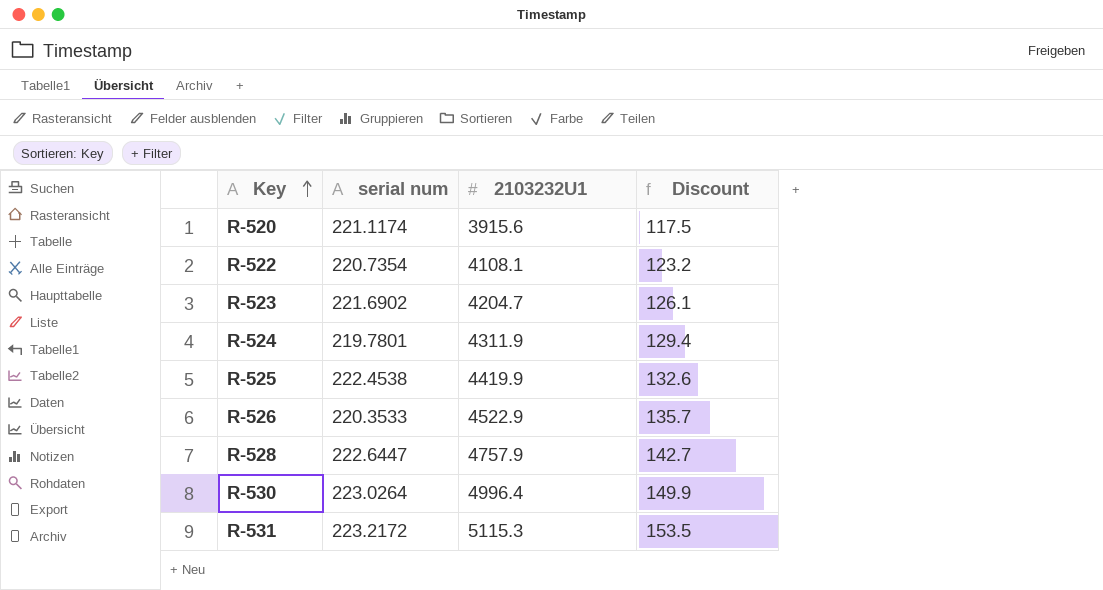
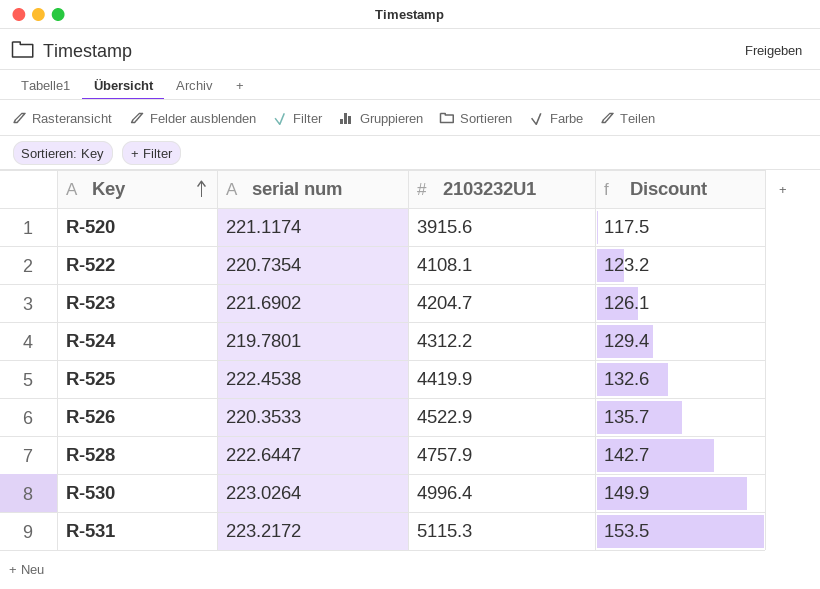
R-524 | 2103232U1: 4311.9 -> 4312.2

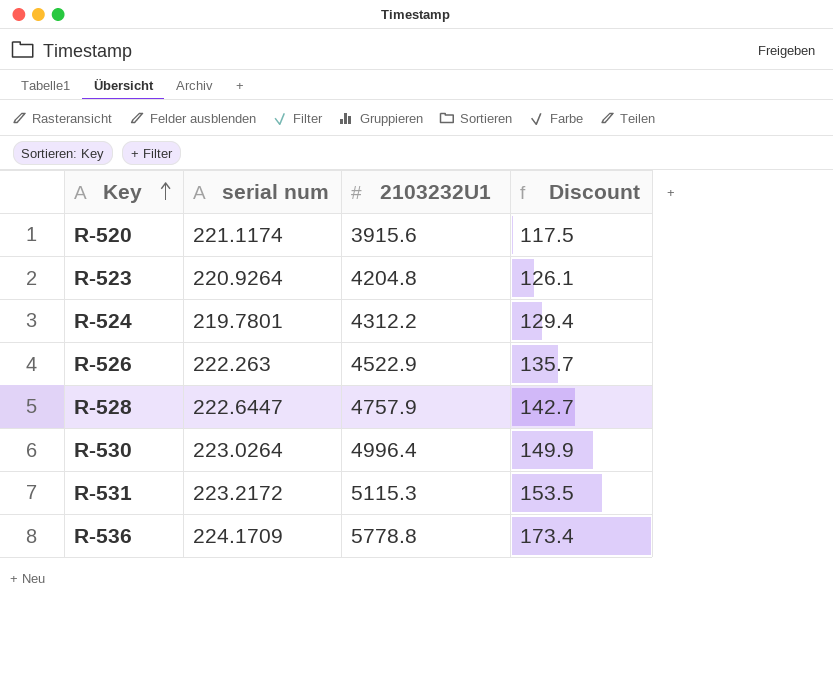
row R-522: 220.7354 | 4108.1 | 123.2 -> none
row R-525: 222.4538 | 4419.9 | 132.6 -> none
R-523 | serial num: 221.6902 -> 220.9264
R-523 | 2103232U1: 4204.7 -> 4204.8
R-526 | serial num: 220.3533 -> 222.263
row R-536: none -> 224.1709 | 5778.8 | 173.4

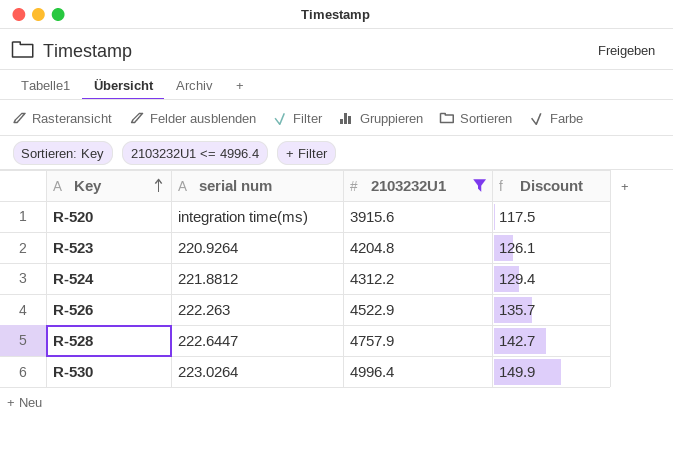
filter: none -> 2103232U1 <= 4996.4
R-520 | serial num: 221.1174 -> integration time(ms)
R-524 | serial num: 219.7801 -> 221.8812

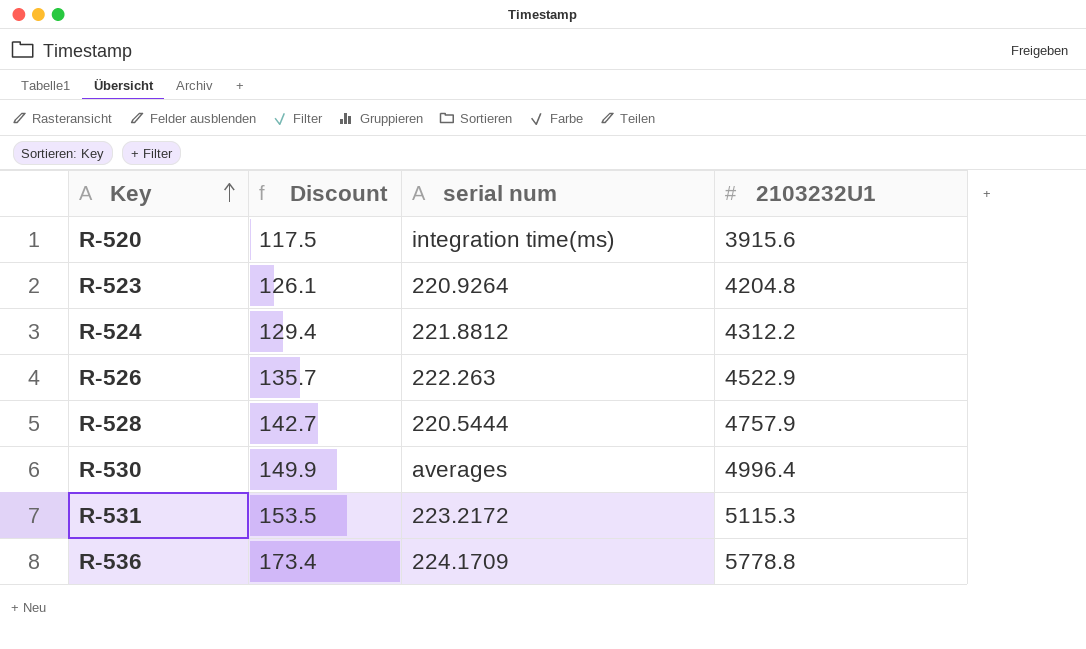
filter: 2103232U1 <= 4996.4 -> none
column Discount | position: 4 -> 2
R-528 | serial num: 222.6447 -> 220.5444
R-530 | serial num: 223.0264 -> averages

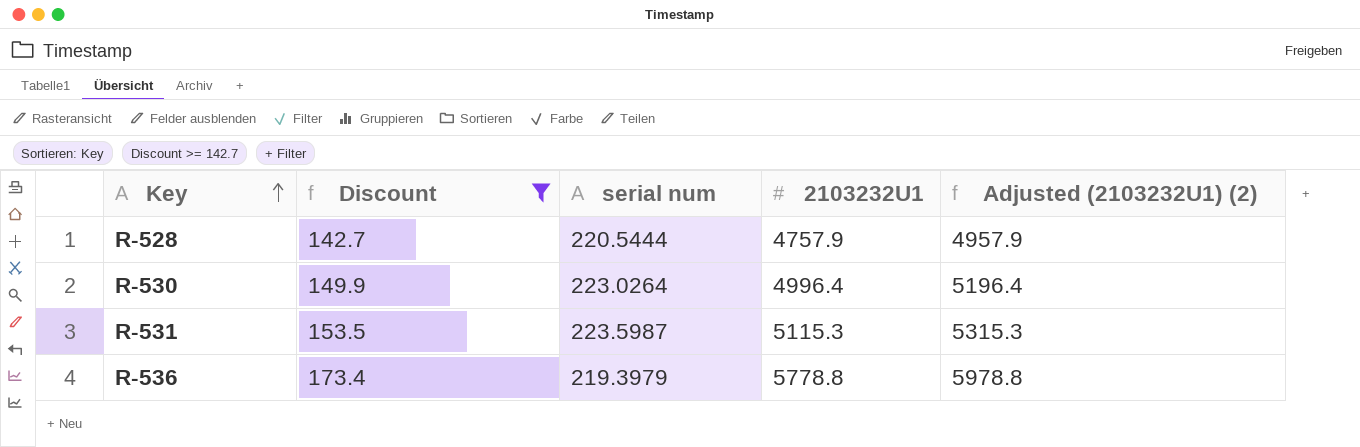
filter: none -> Discount >= 142.7
column Adjusted (2103232U1) (2) | formula: none -> [2103232U1] + 200
R-530 | serial num: averages -> 223.0264
R-531 | serial num: 223.2172 -> 223.5987
R-536 | serial num: 224.1709 -> 219.3979

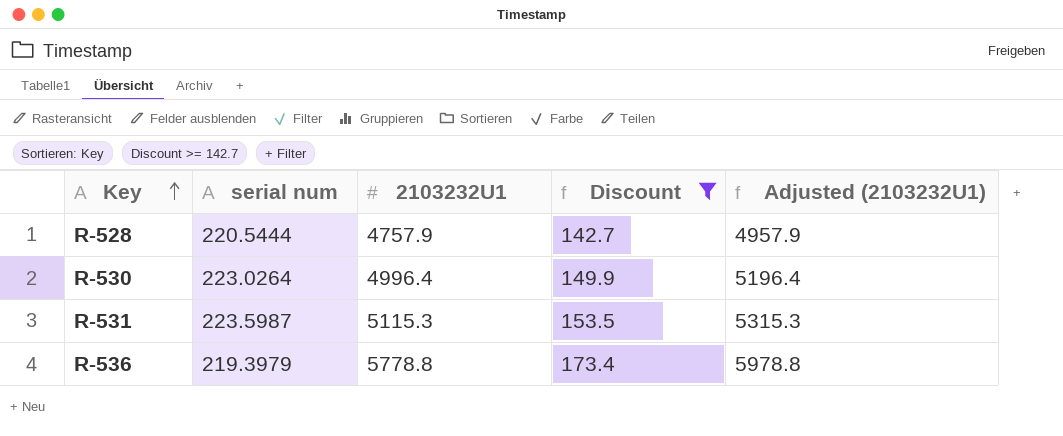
column Discount | position: 2 -> 4
column name: Adjusted (2103232U1) (2) -> Adjusted (2103232U1)

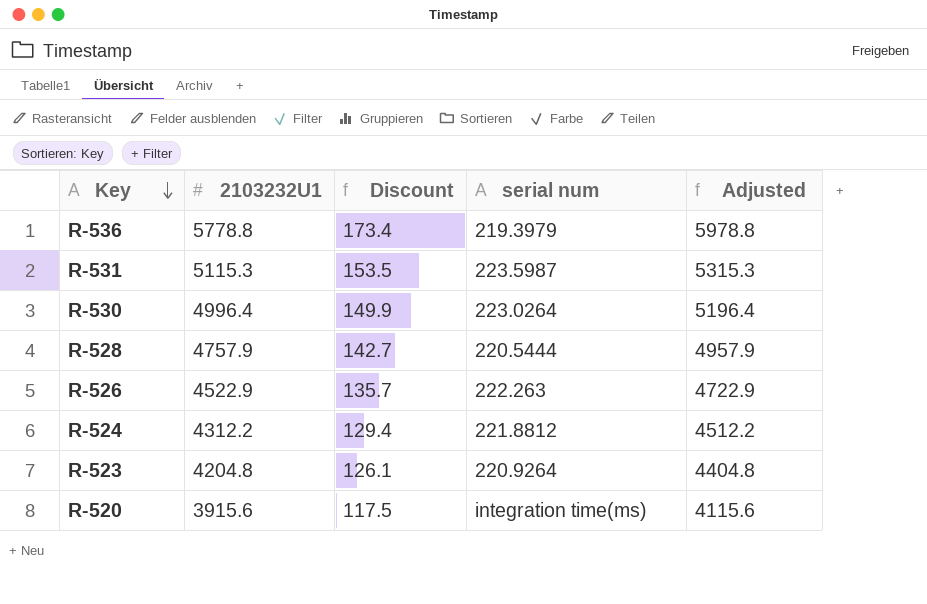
filter: Discount >= 142.7 -> none
row order: Key ascending -> Key descending
column serial num | position: 2 -> 4
column name: Adjusted (2103232U1) -> Adjusted

